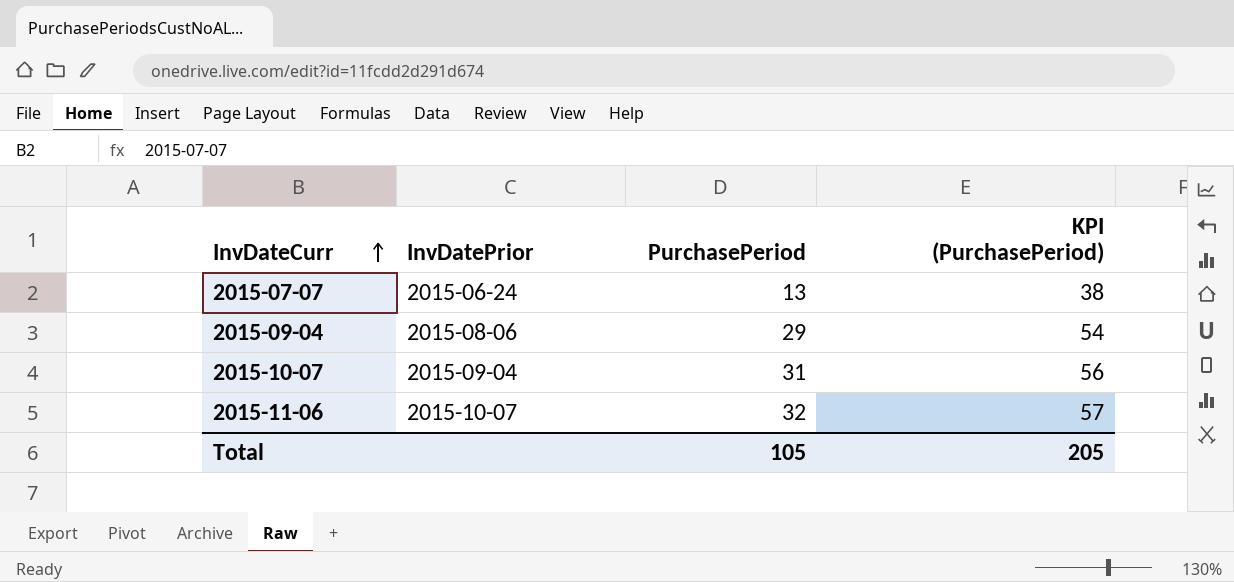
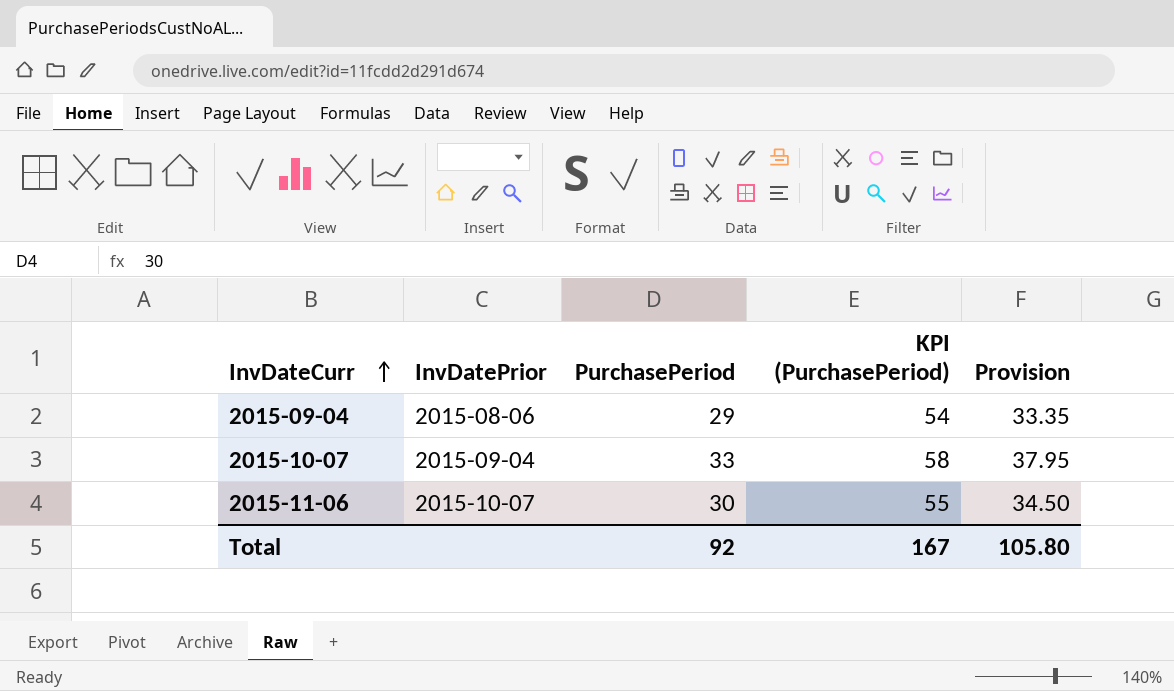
column Provision | formula: none -> [PurchasePeriod] * 1.15
row 2015-07-07: 2015-06-24 | 13 | 38 -> none
2015-10-07 | PurchasePeriod: 31 -> 33
2015-10-07 | KPI (PurchasePeriod): 56 -> 58
2015-11-06 | PurchasePeriod: 32 -> 30
2015-11-06 | KPI (PurchasePeriod): 57 -> 55
Total | PurchasePeriod: 105 -> 92
Total | KPI (PurchasePeriod): 205 -> 167

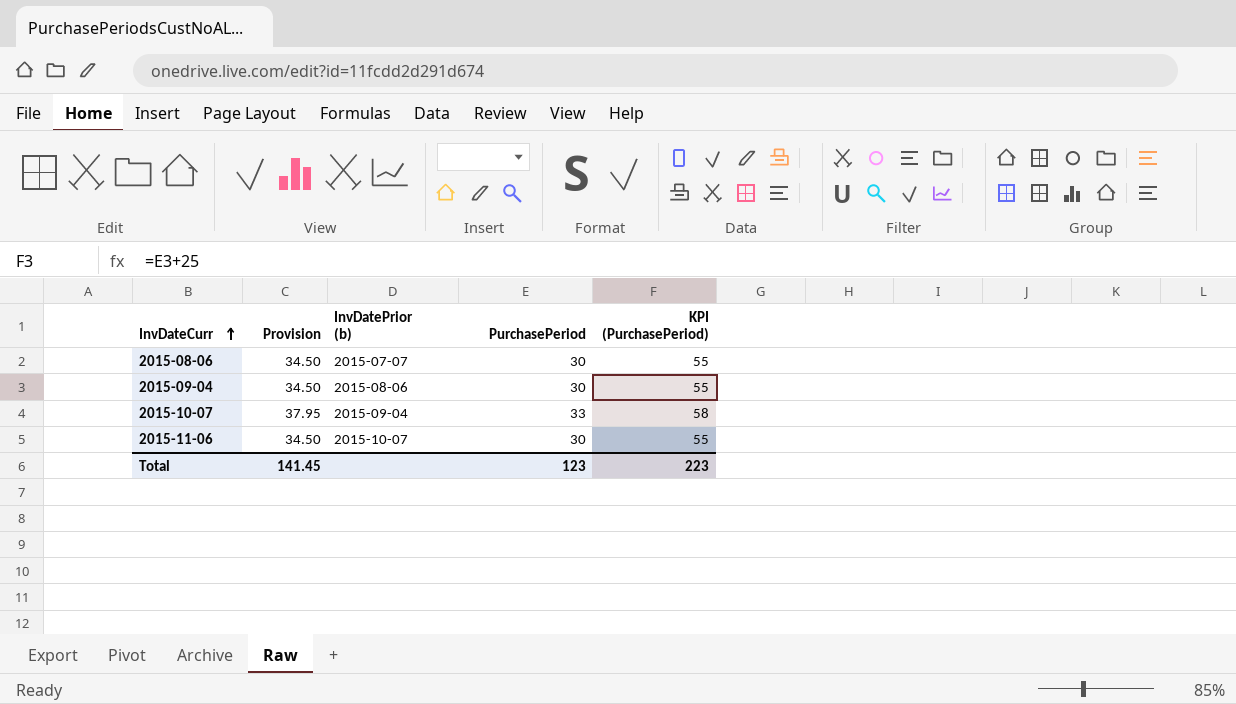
column Provision | position: 5 -> 2
column name: InvDatePrior -> InvDatePrior (b)
row 2015-08-06: none -> 34.50 | 2015-07-07 | 30 | 55
2015-09-04 | Provision: 33.35 -> 34.50
2015-09-04 | PurchasePeriod: 29 -> 30
2015-09-04 | KPI (PurchasePeriod): 54 -> 55
Total | Provision: 105.80 -> 141.45
Total | PurchasePeriod: 92 -> 123
Total | KPI (PurchasePeriod): 167 -> 223

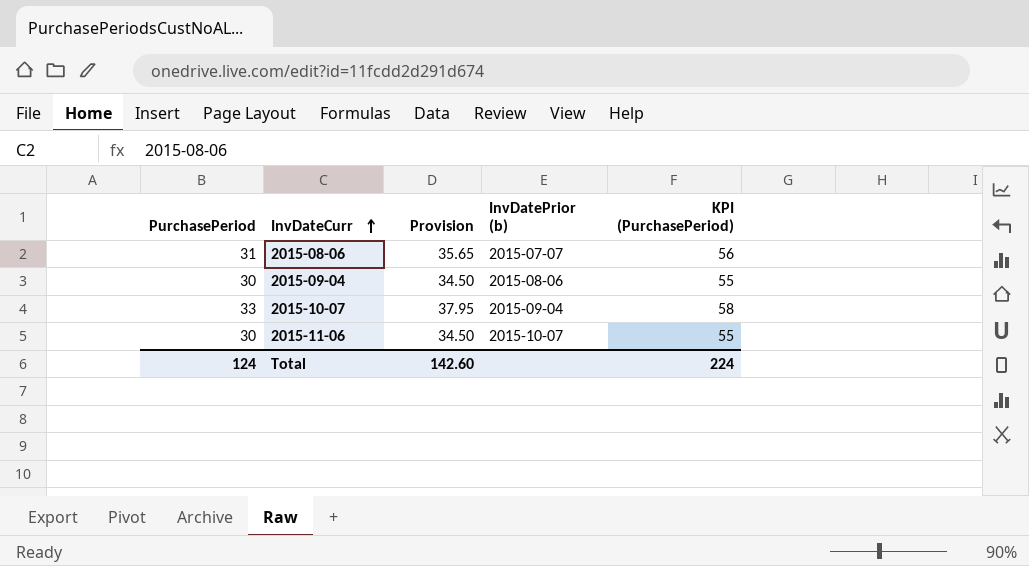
column PurchasePeriod | position: 4 -> 1
2015-08-06 | PurchasePeriod: 30 -> 31
2015-08-06 | Provision: 34.50 -> 35.65
2015-08-06 | KPI (PurchasePeriod): 55 -> 56
Total | PurchasePeriod: 123 -> 124
Total | Provision: 141.45 -> 142.60
Total | KPI (PurchasePeriod): 223 -> 224

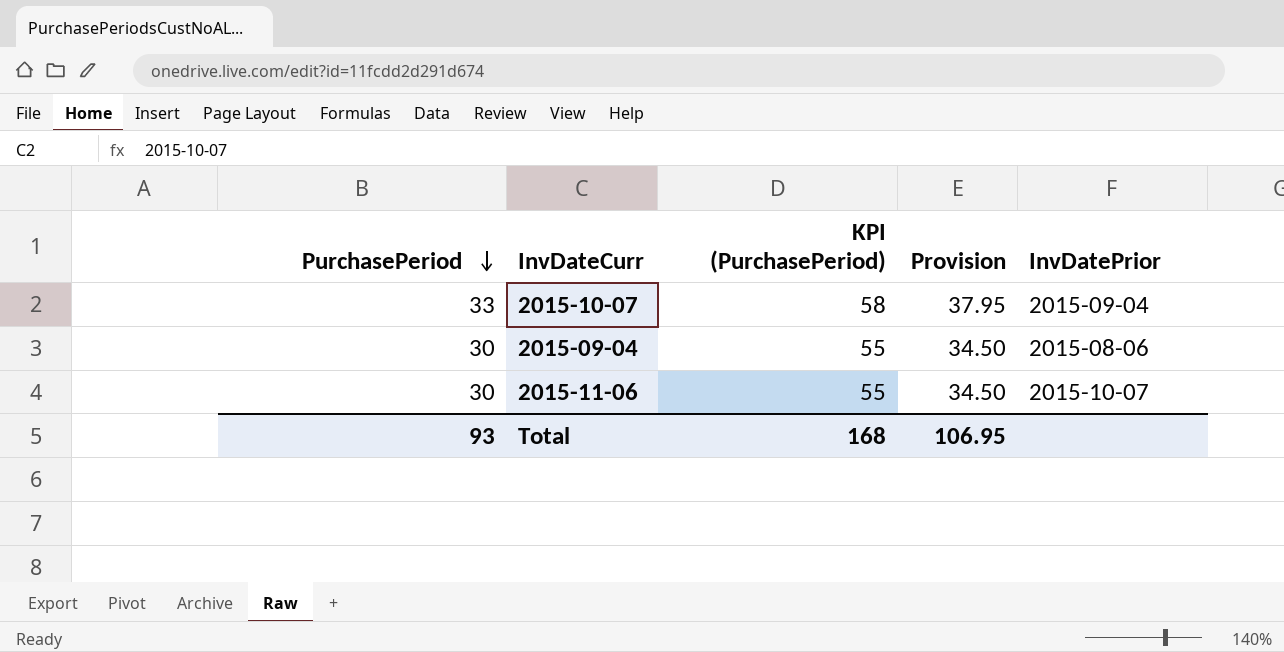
row order: InvDateCurr ascending -> PurchasePeriod descending
column KPI (PurchasePeriod) | position: 5 -> 3
column name: InvDatePrior (b) -> InvDatePrior
row 2015-08-06: 31 | 35.65 | 2015-07-07 | 56 -> none
Total | PurchasePeriod: 124 -> 93
Total | KPI (PurchasePeriod): 224 -> 168
Total | Provision: 142.60 -> 106.95

